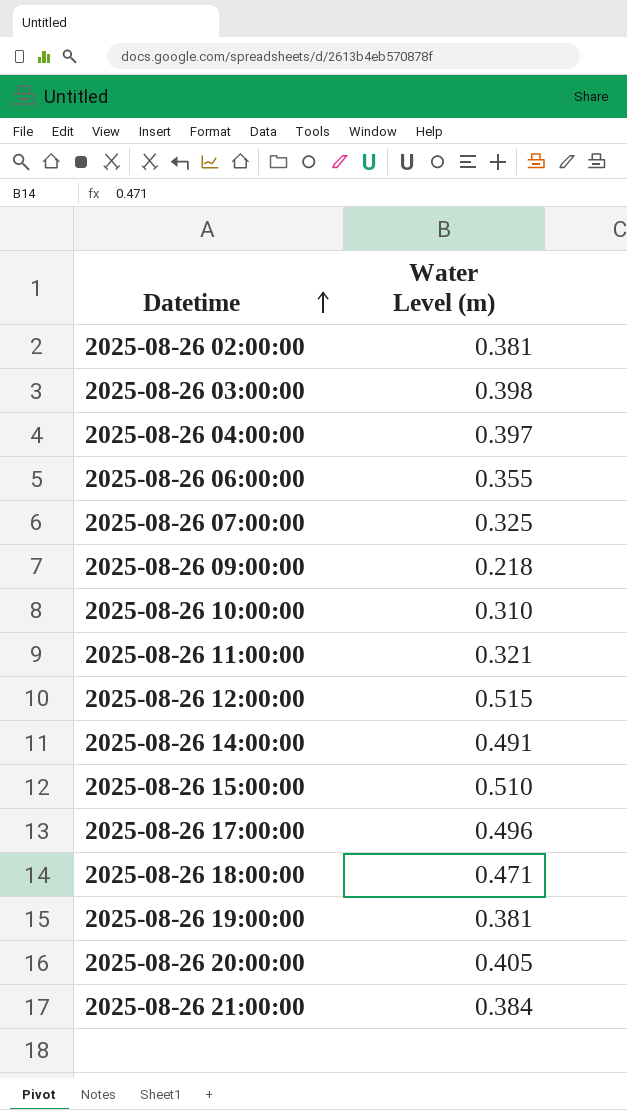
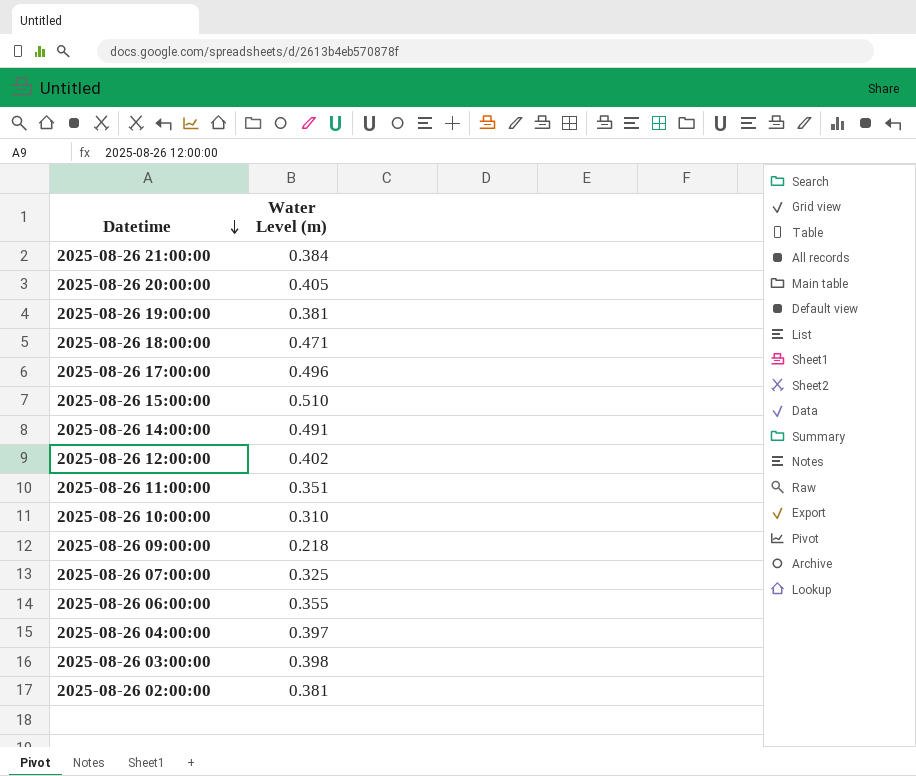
row order: Datetime ascending -> Datetime descending
2025-08-26 12:00:00 | Water Level (m): 0.515 -> 0.402
2025-08-26 11:00:00 | Water Level (m): 0.321 -> 0.351

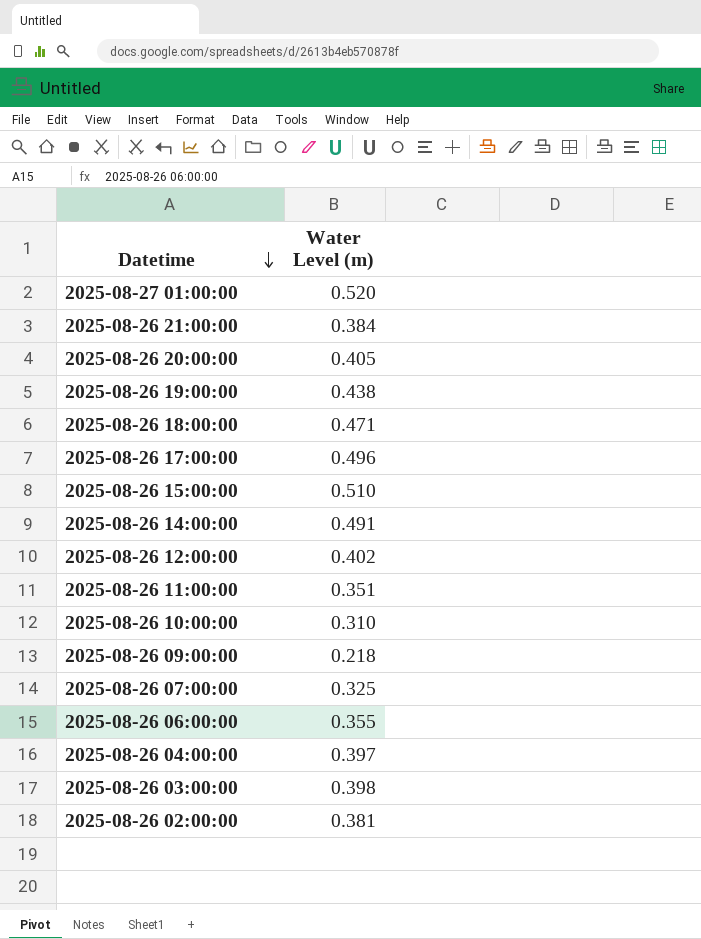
row 2025-08-27 01:00:00: none -> 0.520
2025-08-26 19:00:00 | Water Level (m): 0.381 -> 0.438

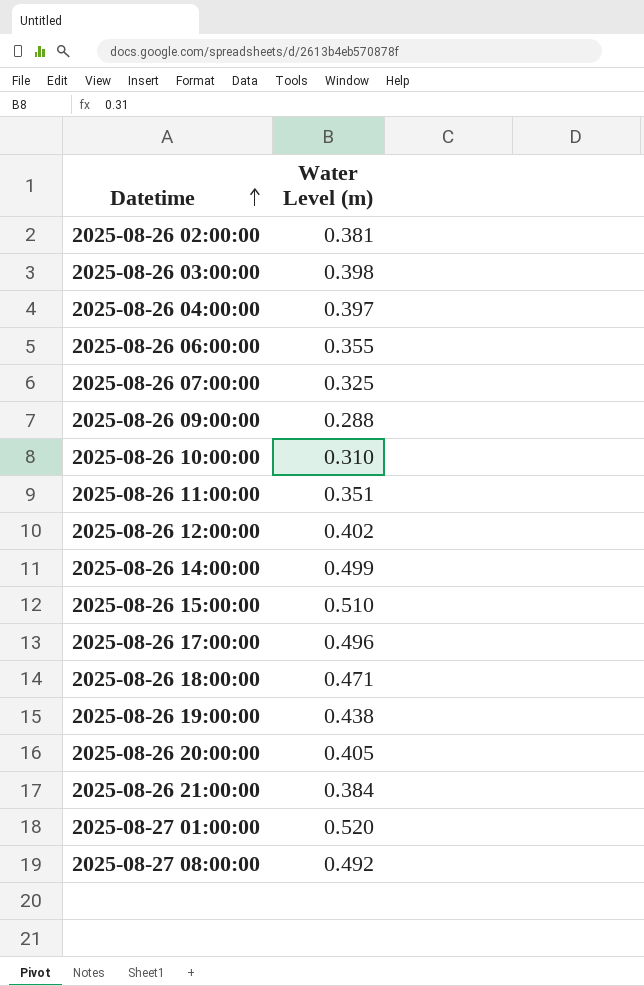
row order: Datetime descending -> Datetime ascending
2025-08-26 09:00:00 | Water Level (m): 0.218 -> 0.288
2025-08-26 14:00:00 | Water Level (m): 0.491 -> 0.499
row 2025-08-27 08:00:00: none -> 0.492

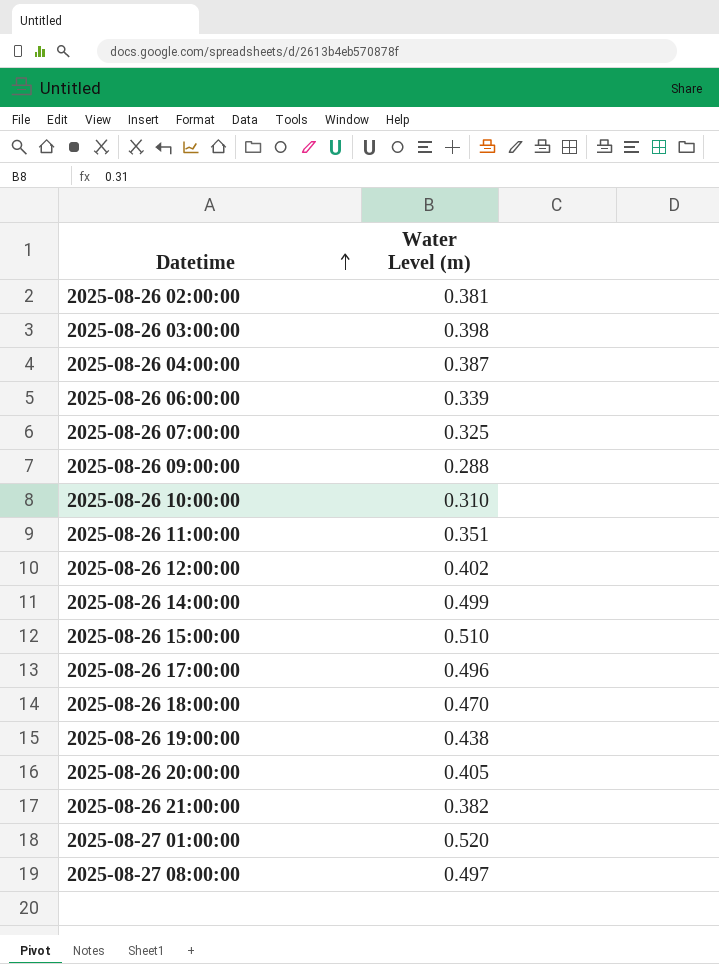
2025-08-26 04:00:00 | Water Level (m): 0.397 -> 0.387
2025-08-26 06:00:00 | Water Level (m): 0.355 -> 0.339
2025-08-26 18:00:00 | Water Level (m): 0.471 -> 0.470
2025-08-26 21:00:00 | Water Level (m): 0.384 -> 0.382
2025-08-27 08:00:00 | Water Level (m): 0.492 -> 0.497

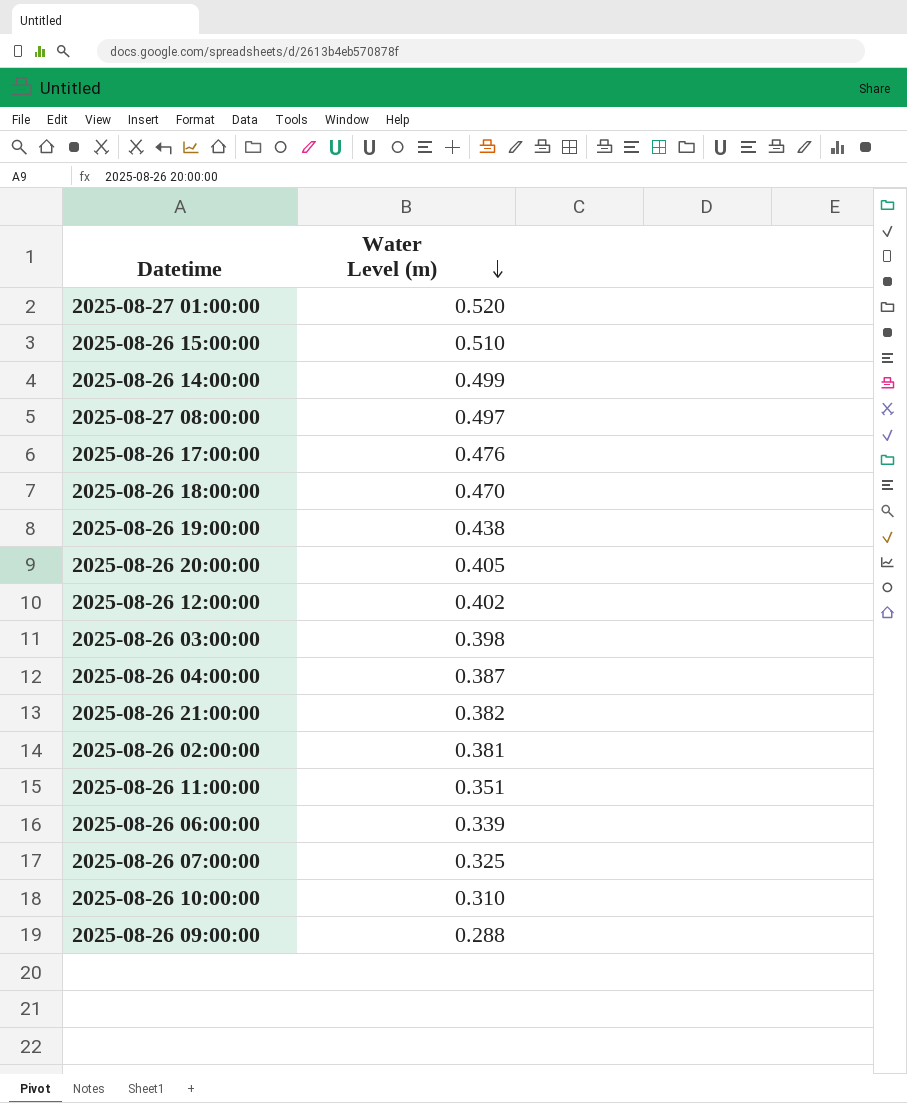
row order: Datetime ascending -> Water Level (m) descending
2025-08-26 17:00:00 | Water Level (m): 0.496 -> 0.476

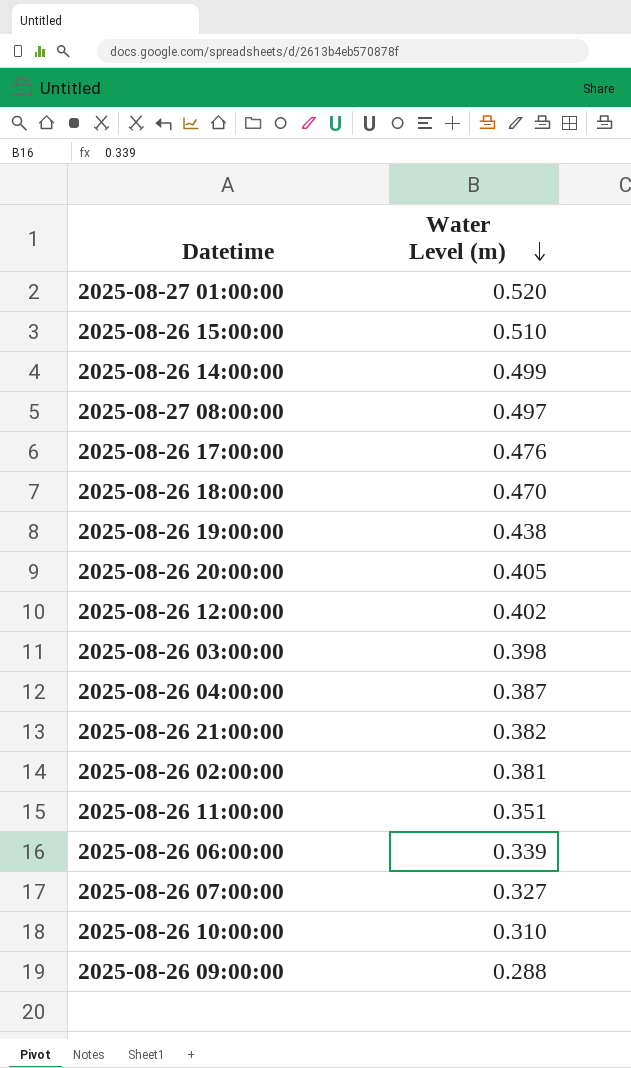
2025-08-26 07:00:00 | Water Level (m): 0.325 -> 0.327

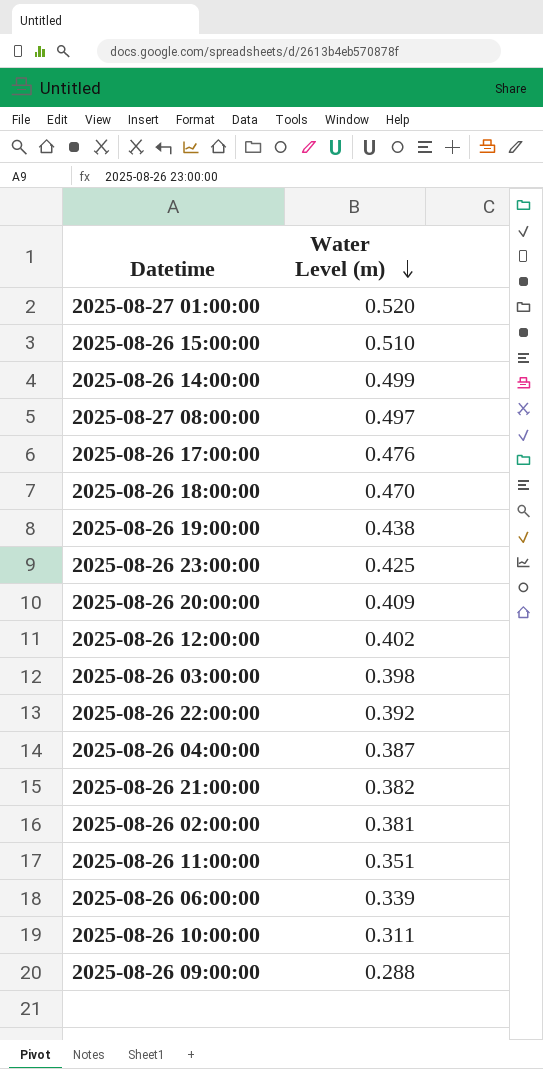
row 2025-08-26 07:00:00: 0.327 -> none
row 2025-08-26 23:00:00: none -> 0.425
2025-08-26 20:00:00 | Water Level (m): 0.405 -> 0.409
row 2025-08-26 22:00:00: none -> 0.392
2025-08-26 10:00:00 | Water Level (m): 0.310 -> 0.311

